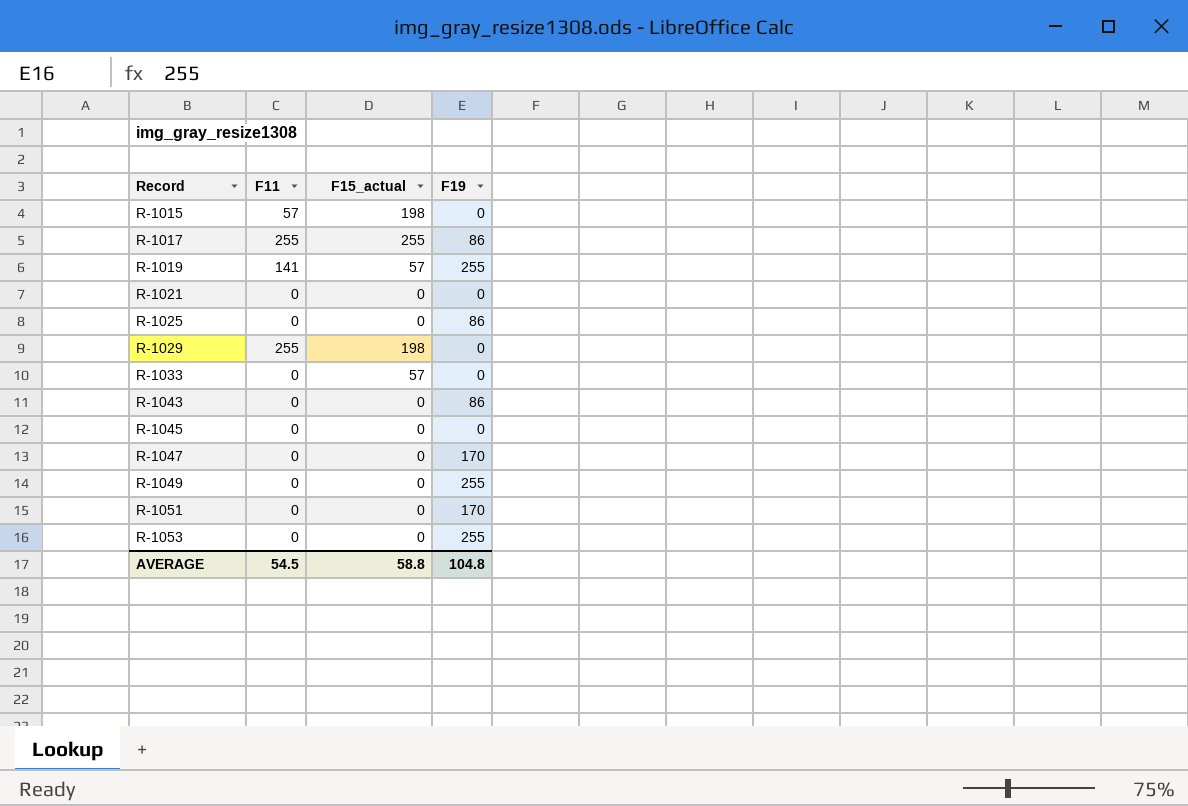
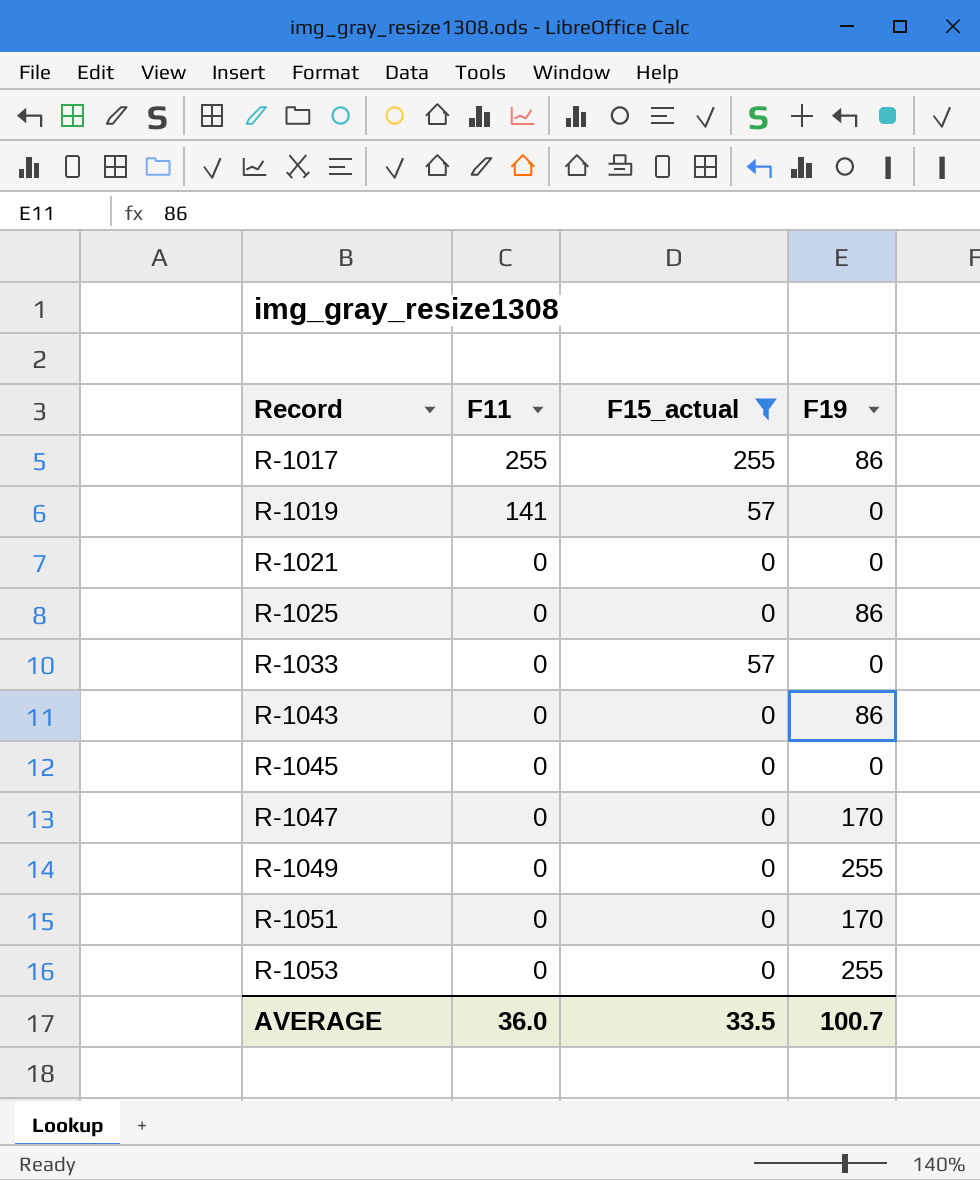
filter: none -> F15_actual != 198
R-1019 | F19: 255 -> 0
AVERAGE | F11: 54.5 -> 36.0
AVERAGE | F15_actual: 58.8 -> 33.5
AVERAGE | F19: 104.8 -> 100.7

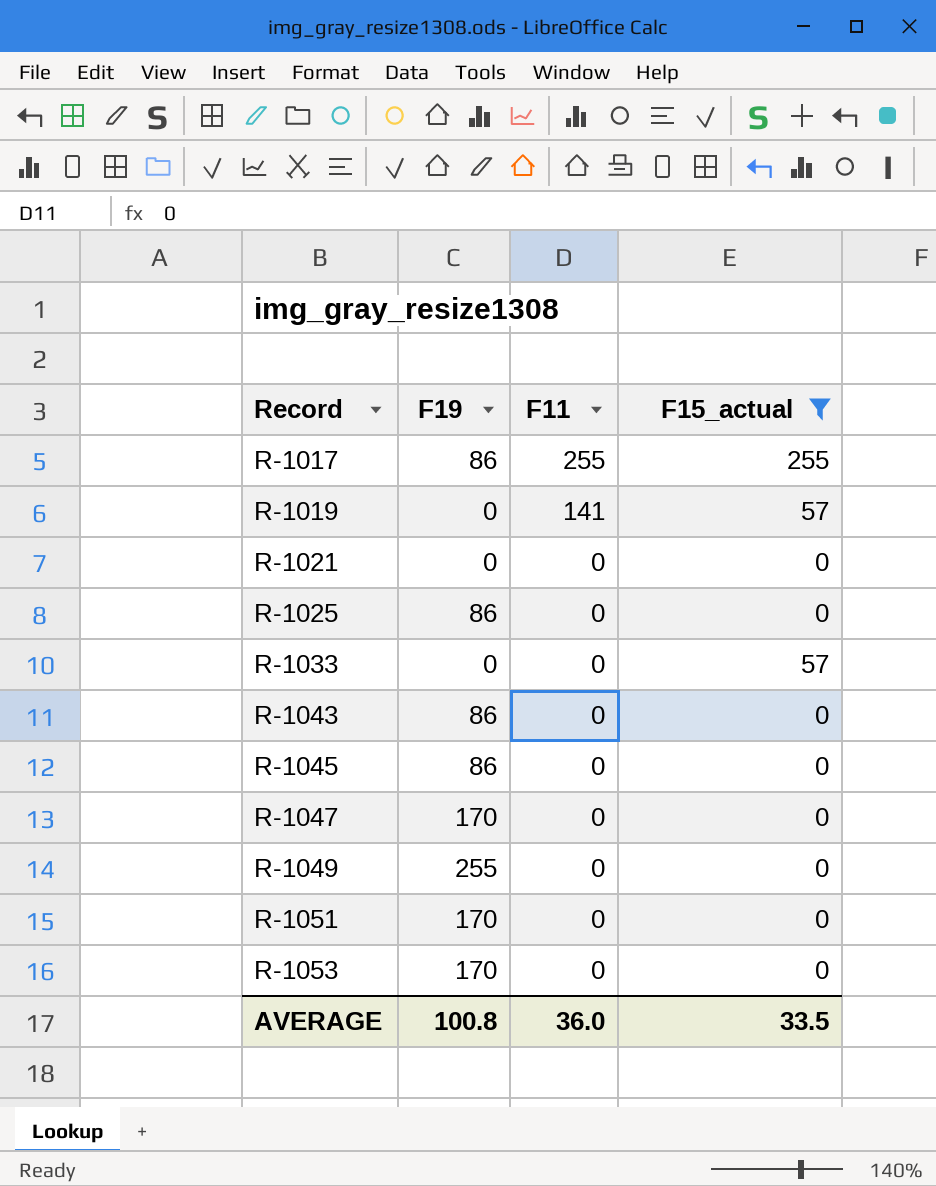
column F19 | position: 4 -> 2
R-1045 | F19: 0 -> 86
R-1053 | F19: 255 -> 170
AVERAGE | F19: 100.7 -> 100.8

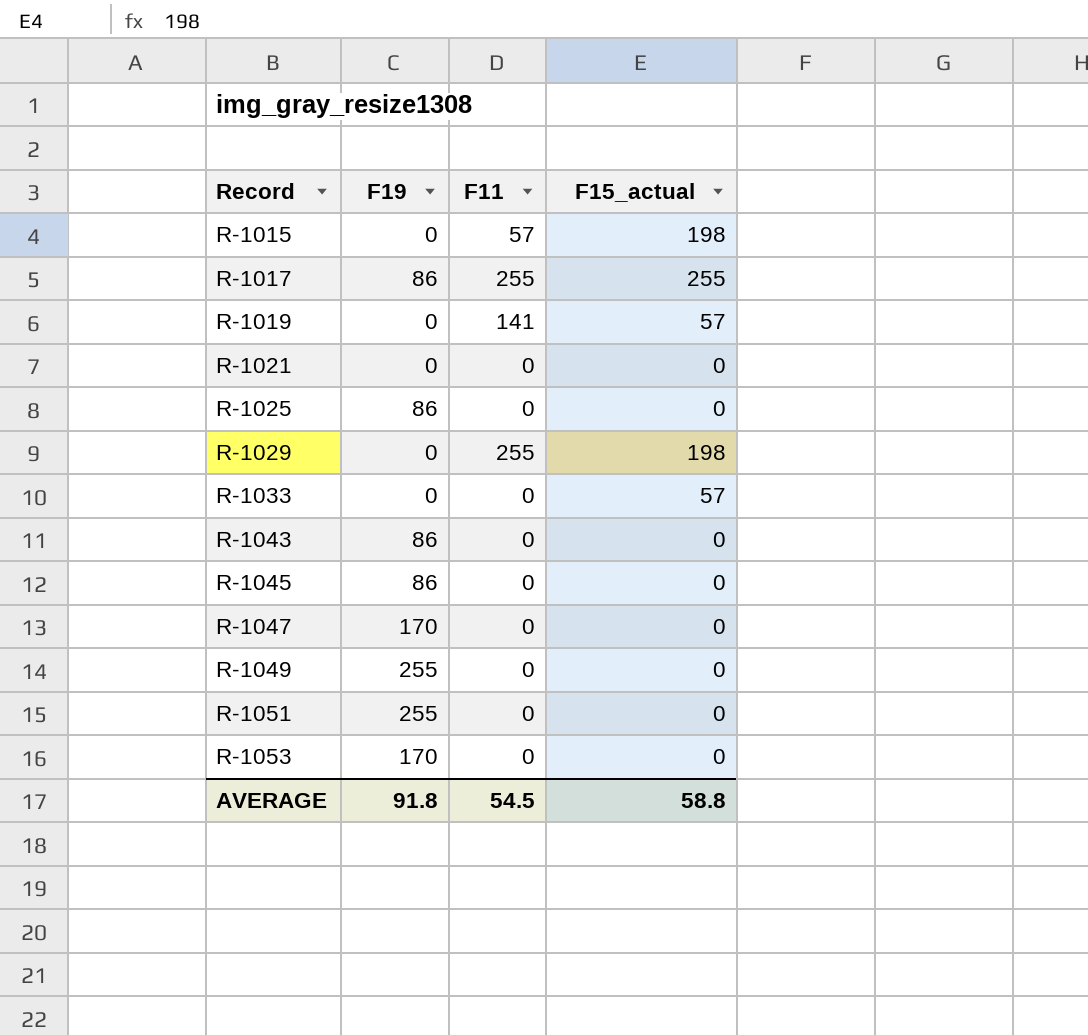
filter: F15_actual != 198 -> none
R-1051 | F19: 170 -> 255
AVERAGE | F19: 100.8 -> 91.8
AVERAGE | F11: 36.0 -> 54.5
AVERAGE | F15_actual: 33.5 -> 58.8

